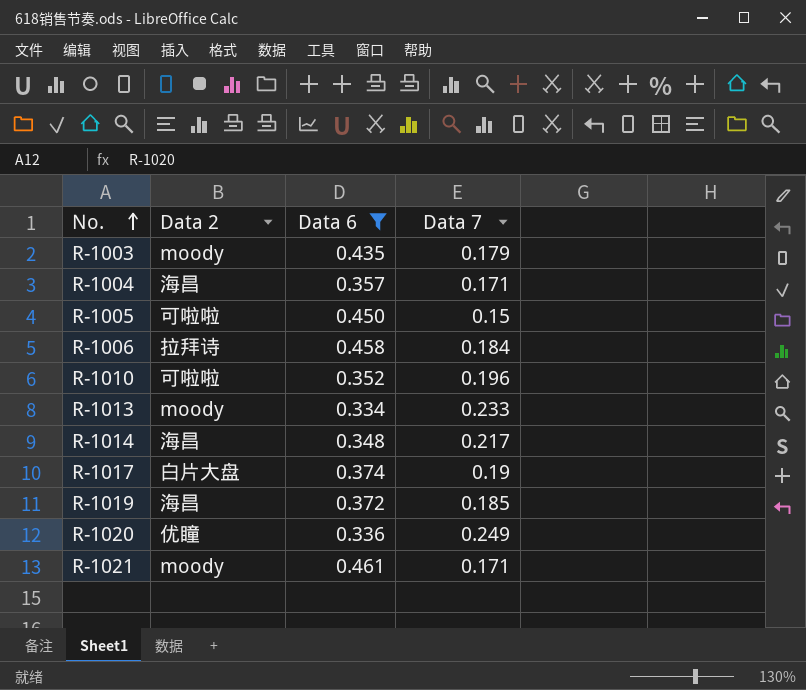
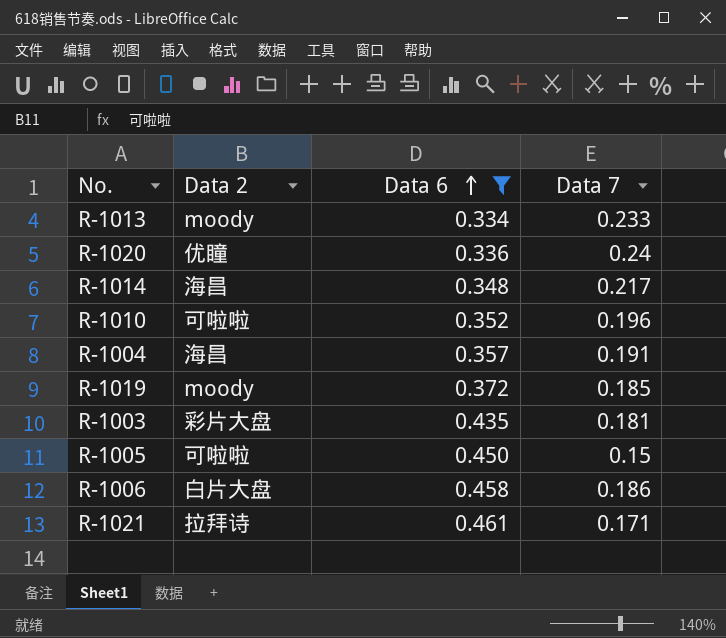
row order: No. ascending -> Data 6 ascending
row R-1017: 白片大盘 | 0.374 | 0.19 -> none
R-1020 | Data 7: 0.249 -> 0.24
R-1004 | Data 7: 0.171 -> 0.191
R-1019 | Data 2: 海昌 -> moody
R-1003 | Data 2: moody -> 彩片大盘
R-1003 | Data 7: 0.179 -> 0.181
R-1006 | Data 2: 拉拜诗 -> 白片大盘
R-1006 | Data 7: 0.184 -> 0.186
R-1021 | Data 2: moody -> 拉拜诗

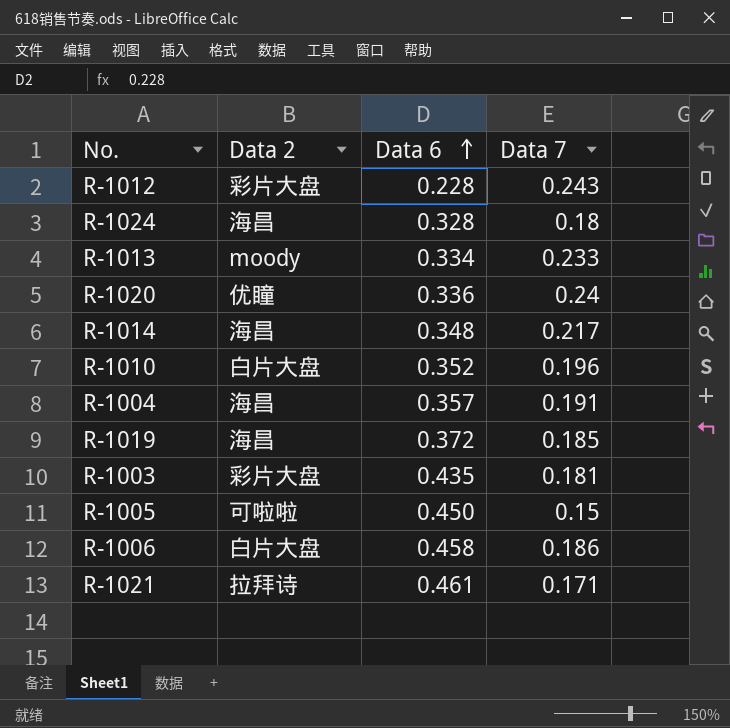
filter: Data 6 >= 0.334 -> none
R-1010 | Data 2: 可啦啦 -> 白片大盘
R-1019 | Data 2: moody -> 海昌

